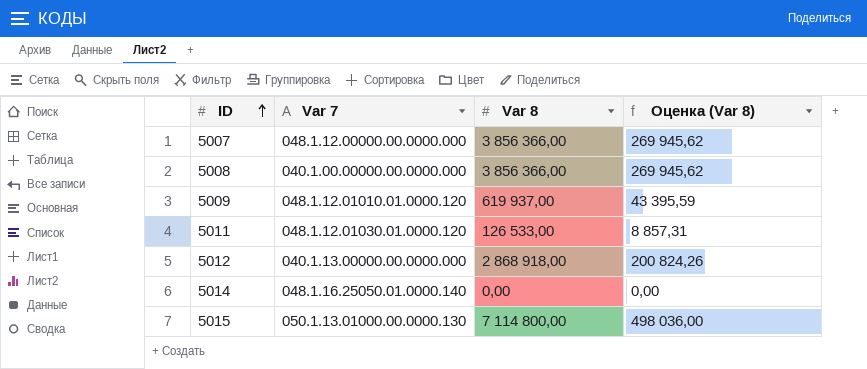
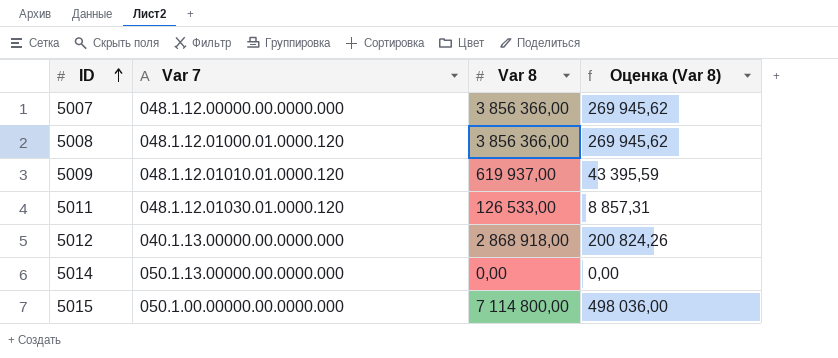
5008 | Var 7: 040.1.00.00000.00.0000.000 -> 048.1.12.01000.01.0000.120
5014 | Var 7: 048.1.16.25050.01.0000.140 -> 050.1.13.00000.00.0000.000
5015 | Var 7: 050.1.13.01000.00.0000.130 -> 050.1.00.00000.00.0000.000

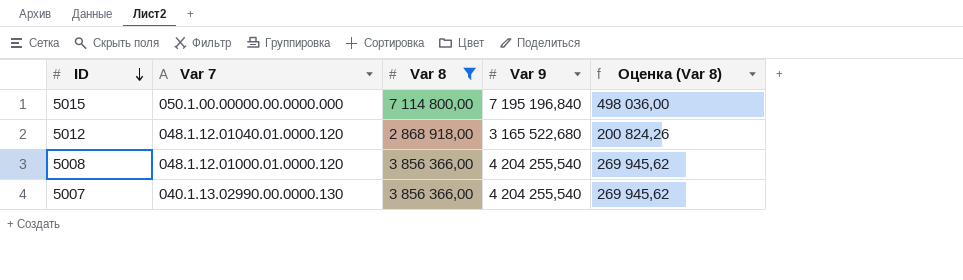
filter: none -> Var 8 >= 2 868 918,00
row order: ID ascending -> ID descending
column Var 9 | position: none -> 4
5012 | Var 7: 040.1.13.00000.00.0000.000 -> 048.1.12.01040.01.0000.120
5007 | Var 7: 048.1.12.00000.00.0000.000 -> 040.1.13.02990.00.0000.130

